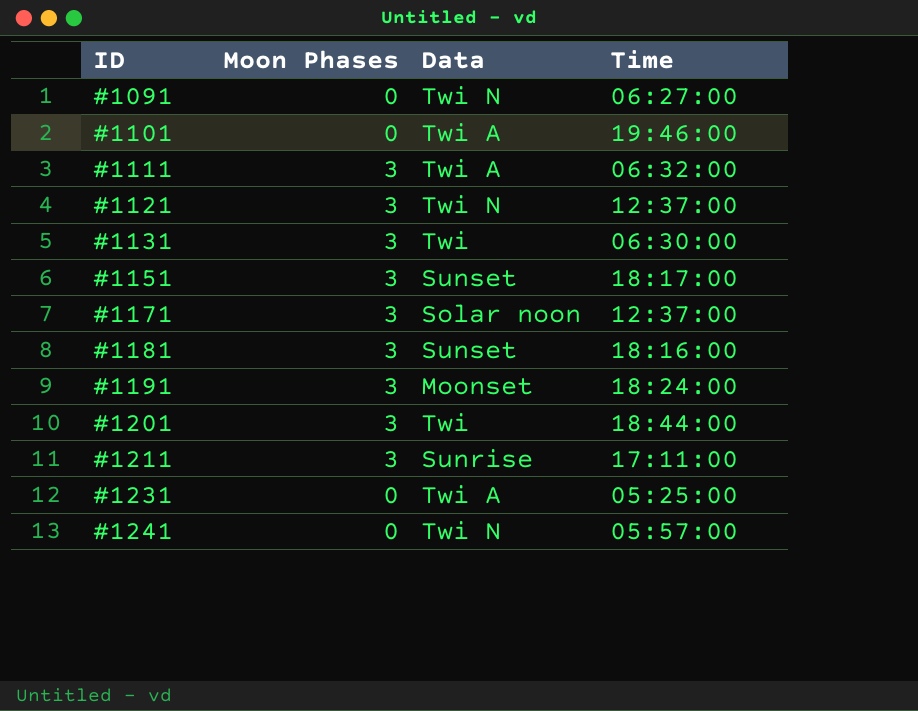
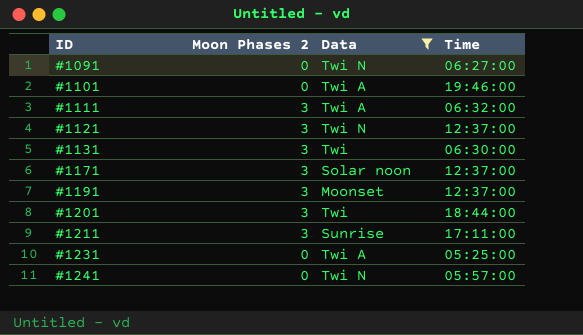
filter: none -> Data != Sunset
column name: Moon Phases -> Moon Phases 2
#1191 | Time: 18:24:00 -> 12:37:00

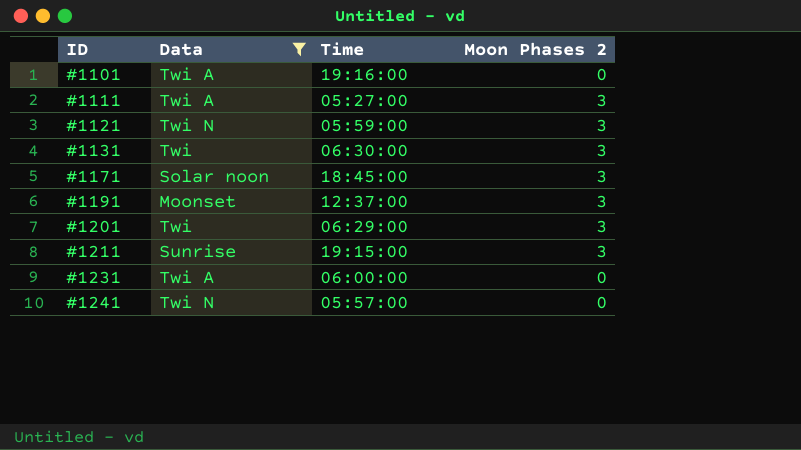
column Moon Phases 2 | position: 2 -> 4
row #1091: 0 | Twi N | 06:27:00 -> none
#1101 | Time: 19:46:00 -> 19:16:00
#1111 | Time: 06:32:00 -> 05:27:00
#1121 | Time: 12:37:00 -> 05:59:00
#1171 | Time: 12:37:00 -> 18:45:00
#1201 | Time: 18:44:00 -> 06:29:00
#1211 | Time: 17:11:00 -> 19:15:00
#1231 | Time: 05:25:00 -> 06:00:00

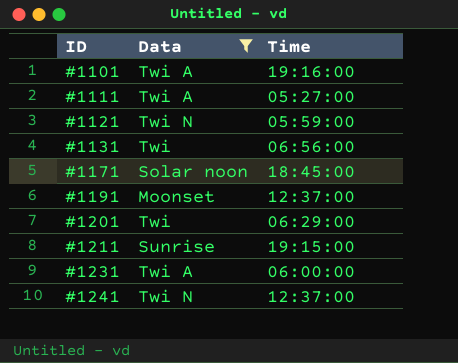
column Moon Phases 2 | position: 4 -> none
#1131 | Time: 06:30:00 -> 06:56:00
#1241 | Time: 05:57:00 -> 12:37:00

